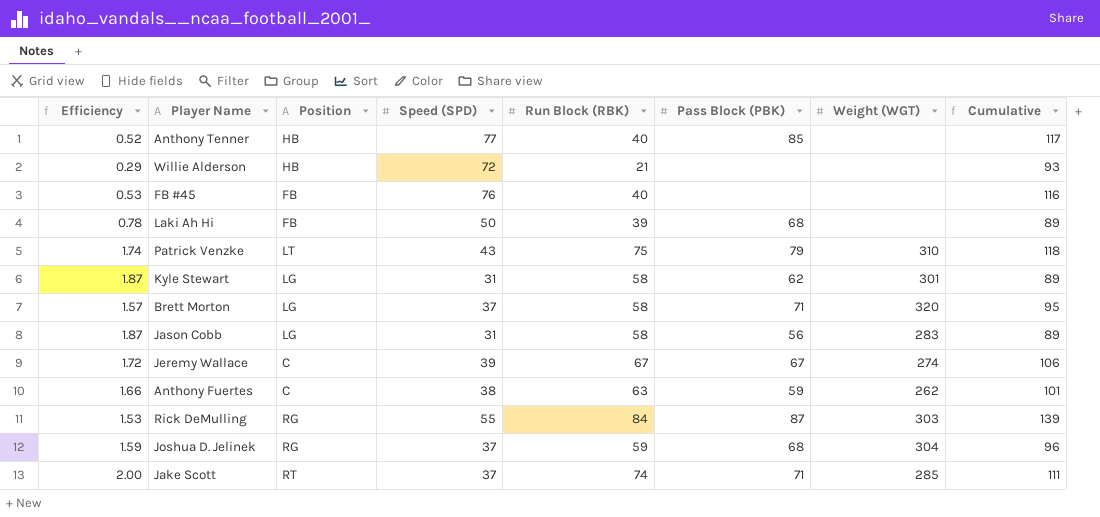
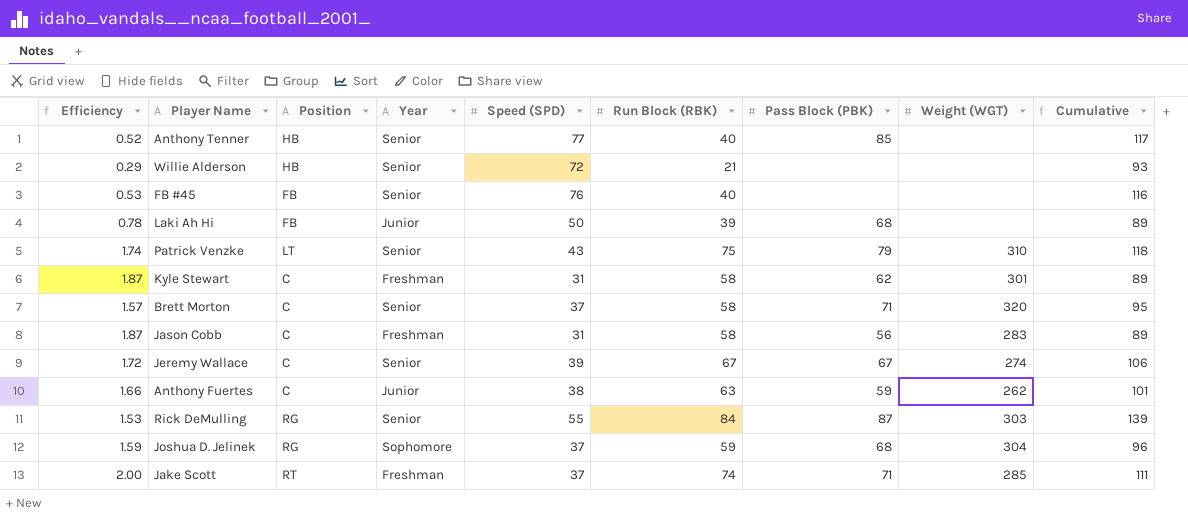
column Year | position: none -> 4
Kyle Stewart | Position: LG -> C
Brett Morton | Position: LG -> C
Jason Cobb | Position: LG -> C

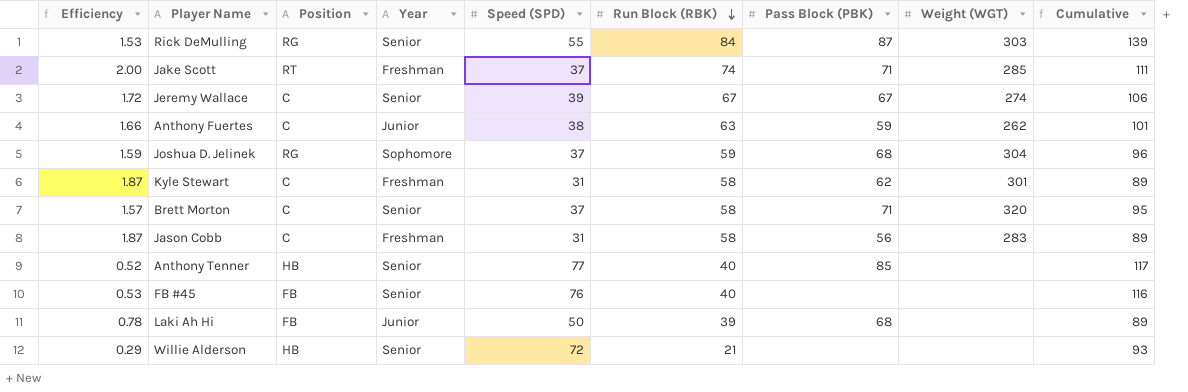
row order: none -> Run Block (RBK) descending
row Patrick Venzke: 1.74 | LT | Senior | 43 | 75 | 79 | 310 | 118 -> none

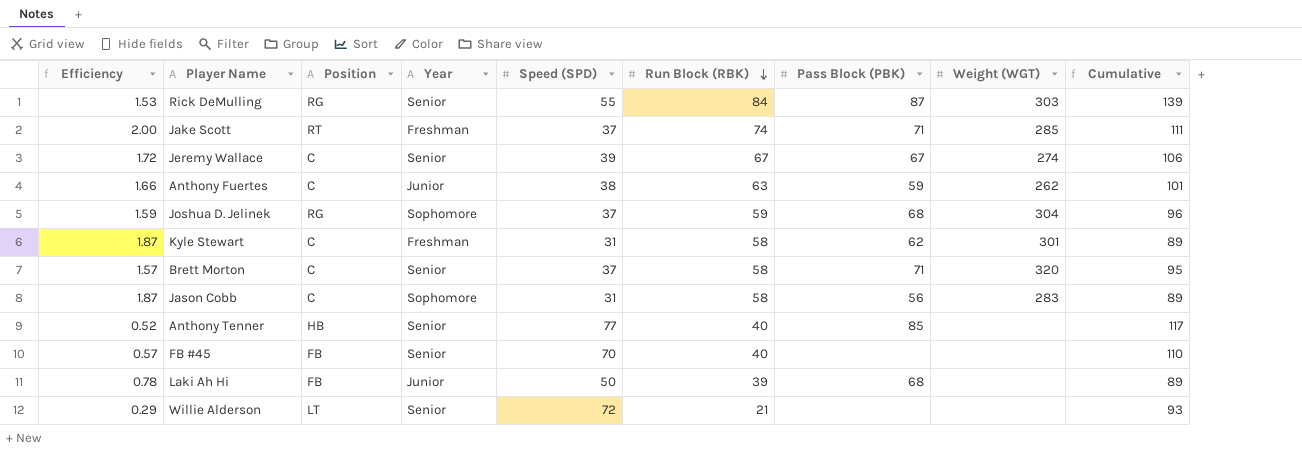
Jason Cobb | Year: Freshman -> Sophomore
FB #45 | Efficiency: 0.53 -> 0.57
FB #45 | Speed (SPD): 76 -> 70
FB #45 | Cumulative: 116 -> 110
Willie Alderson | Position: HB -> LT

